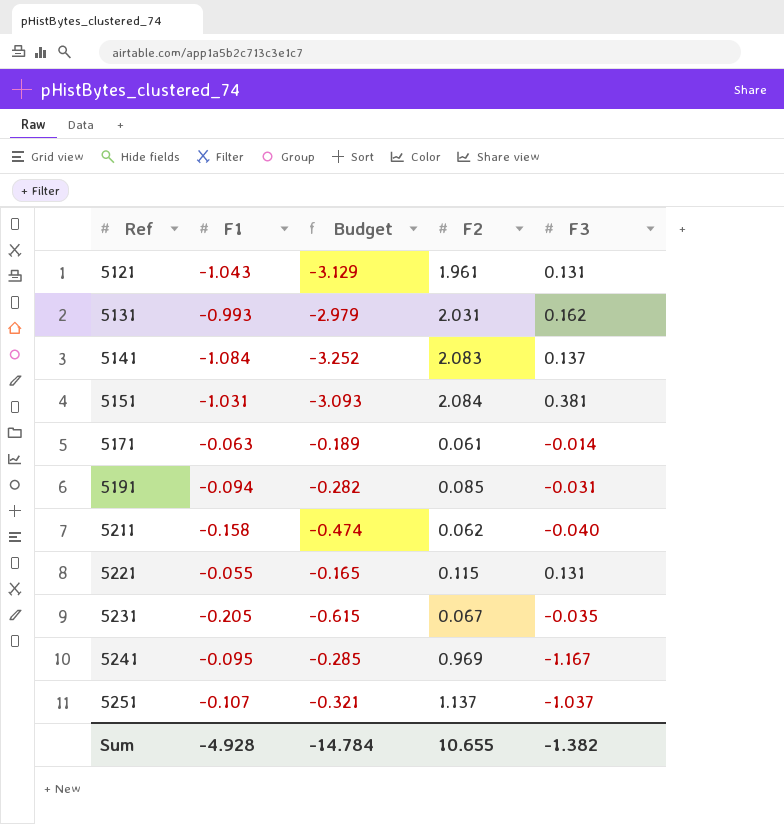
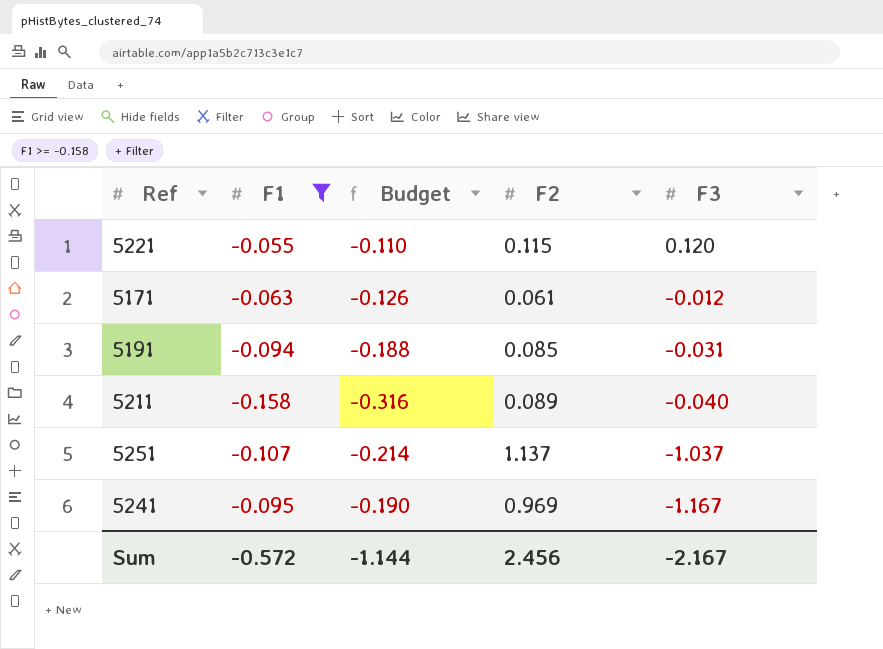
filter: none -> F1 >= -0.158
row order: Ref ascending -> F3 descending
column Budget | formula: [F1] * 3 -> [F1] * 2
5221 | F3: 0.131 -> 0.120
5171 | F3: -0.014 -> -0.012
5211 | F2: 0.062 -> 0.089
Sum | F1: -4.928 -> -0.572
Sum | Budget: -14.784 -> -1.144
Sum | F2: 10.655 -> 2.456
Sum | F3: -1.382 -> -2.167

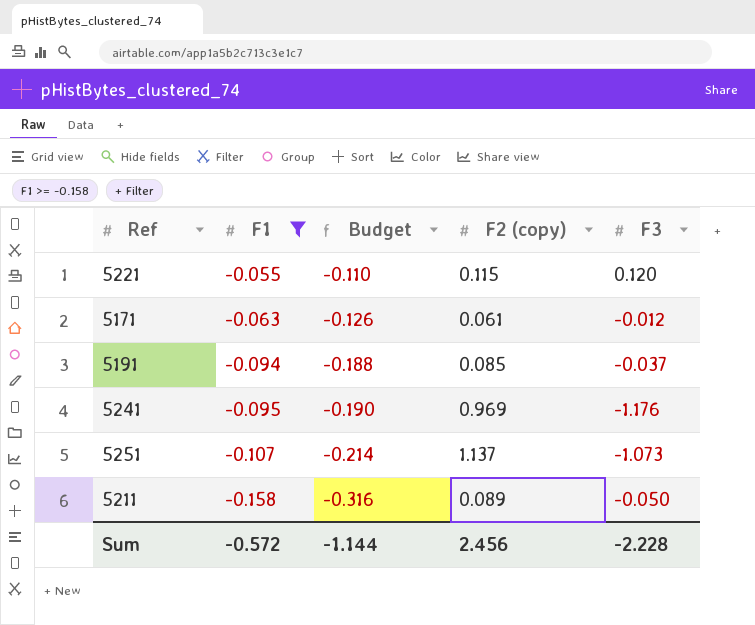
row order: F3 descending -> F1 descending
column name: F2 -> F2 (copy)
5191 | F3: -0.031 -> -0.037
5241 | F3: -1.167 -> -1.176
5251 | F3: -1.037 -> -1.073
5211 | F3: -0.040 -> -0.050
Sum | F3: -2.167 -> -2.228

